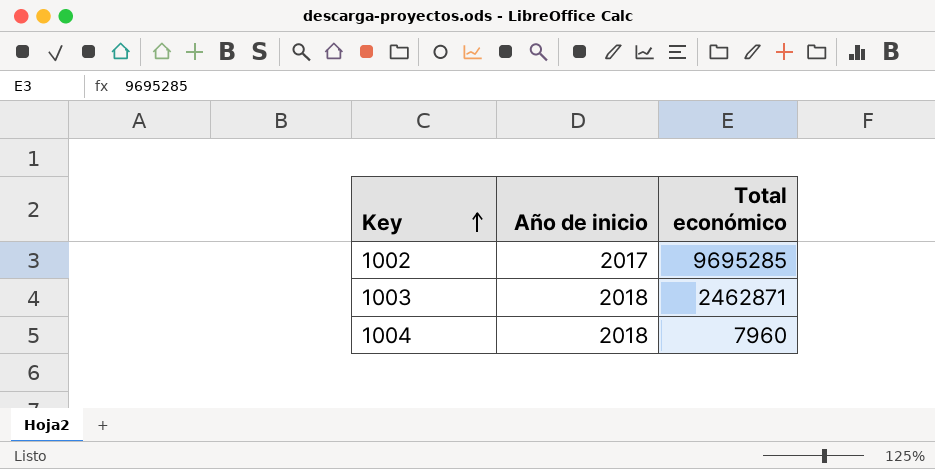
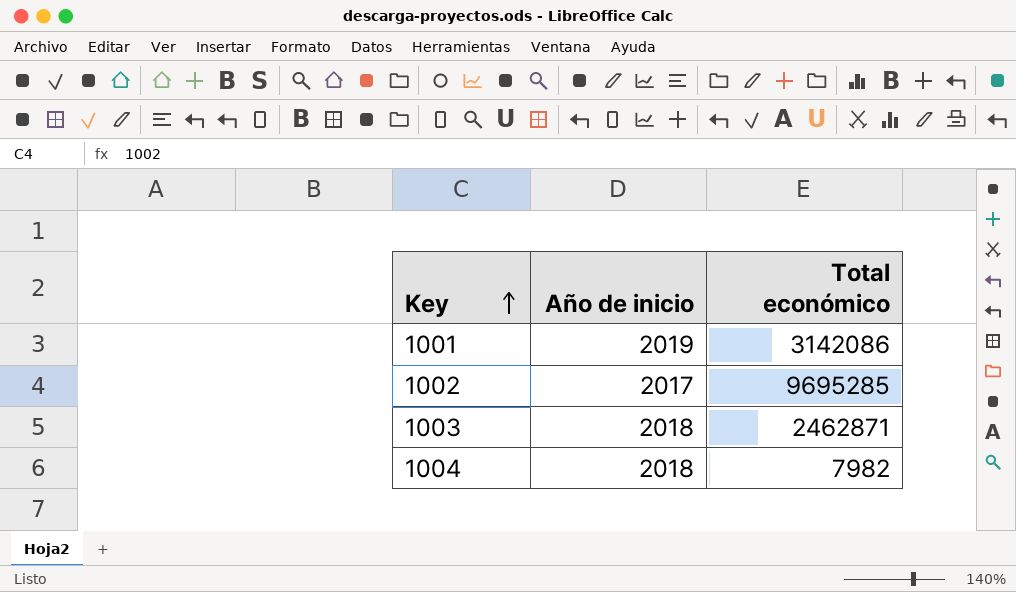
row 1001: none -> 2019 | 3142086
1004 | Total económico: 7960 -> 7982

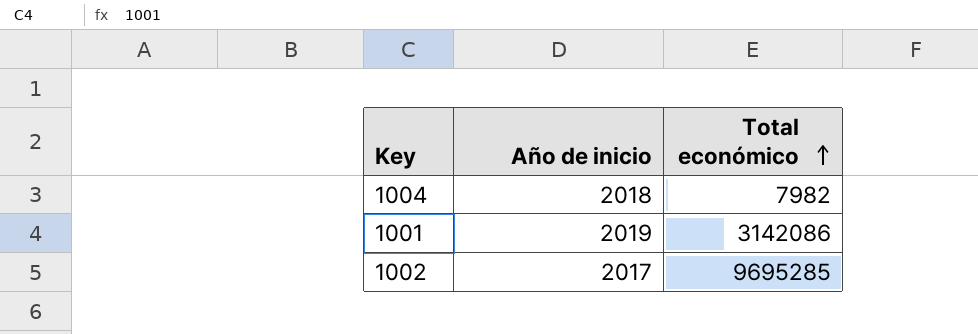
row order: Key ascending -> Total económico ascending
row 1003: 2018 | 2462871 -> none

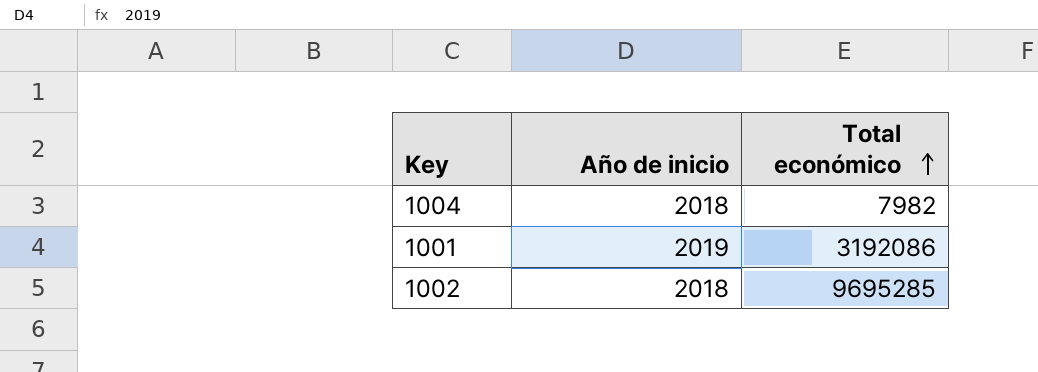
1001 | Total económico: 3142086 -> 3192086
1002 | Año de inicio: 2017 -> 2018

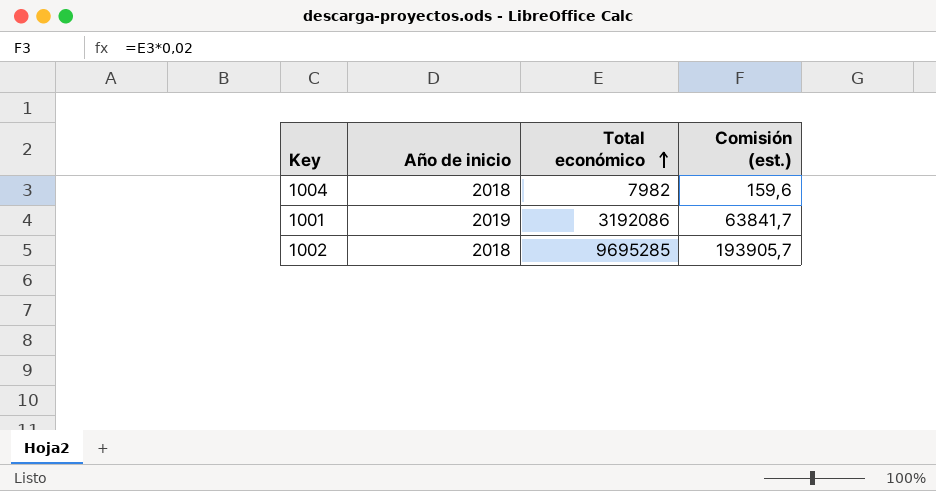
column Comisión (est.) | formula: none -> [Total económico] * 0,02

